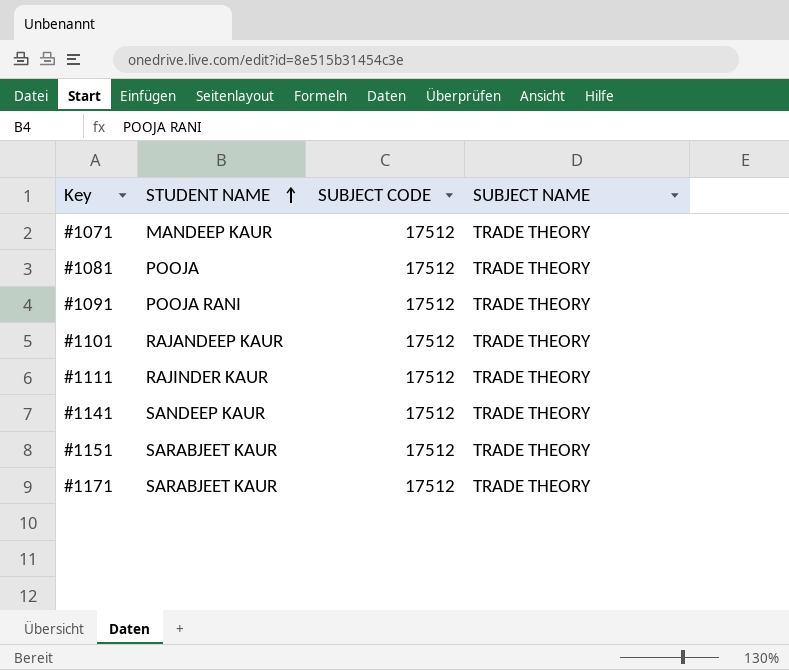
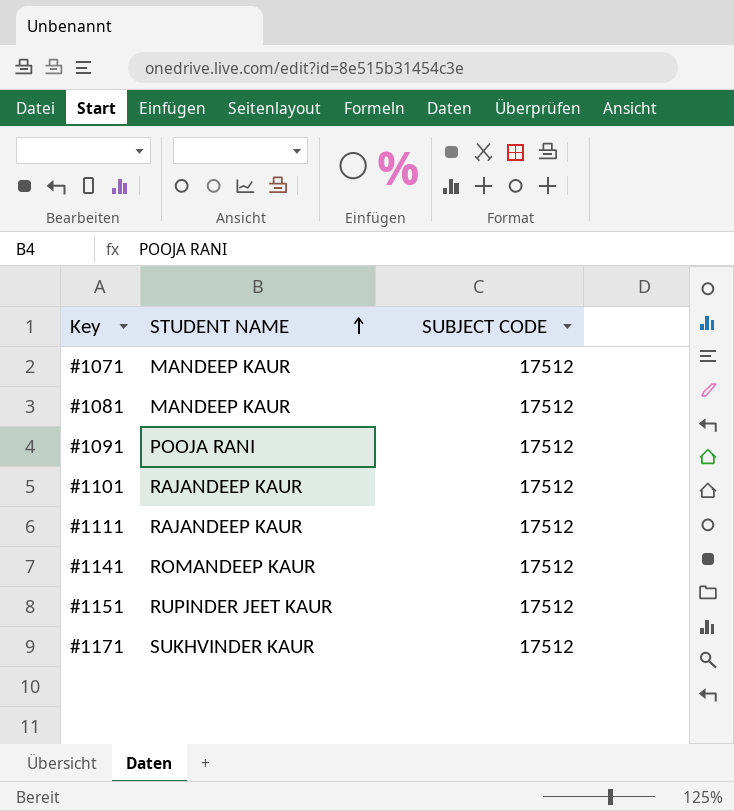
column SUBJECT NAME | position: 4 -> none
#1081 | STUDENT NAME: POOJA -> MANDEEP KAUR
#1111 | STUDENT NAME: RAJINDER KAUR -> RAJANDEEP KAUR
#1141 | STUDENT NAME: SANDEEP KAUR -> ROMANDEEP KAUR
#1151 | STUDENT NAME: SARABJEET KAUR -> RUPINDER JEET KAUR
#1171 | STUDENT NAME: SARABJEET KAUR -> SUKHVINDER KAUR

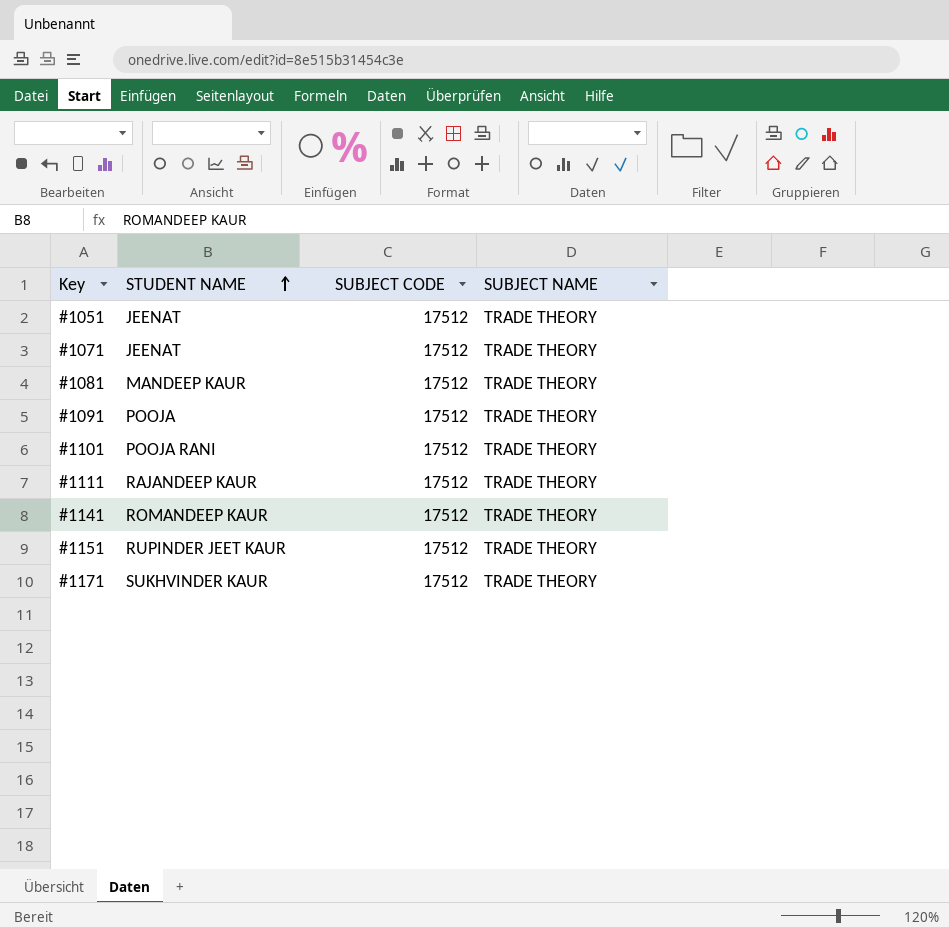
column SUBJECT NAME | position: none -> 4
row #1051: none -> JEENAT | 17512 | TRADE THEORY
#1071 | STUDENT NAME: MANDEEP KAUR -> JEENAT
#1091 | STUDENT NAME: POOJA RANI -> POOJA
#1101 | STUDENT NAME: RAJANDEEP KAUR -> POOJA RANI

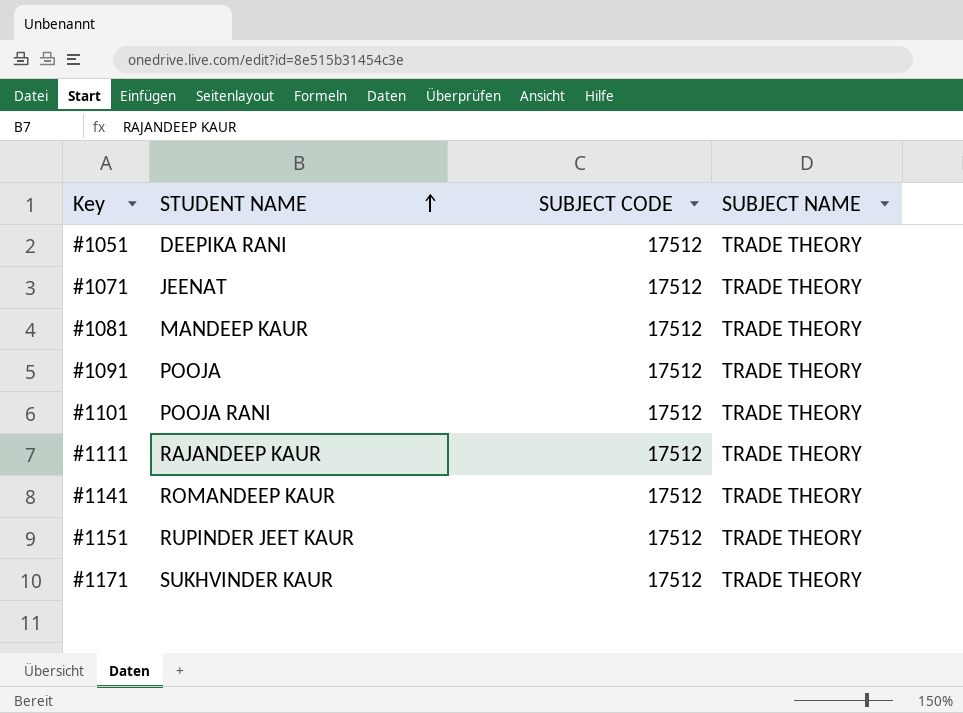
#1051 | STUDENT NAME: JEENAT -> DEEPIKA RANI

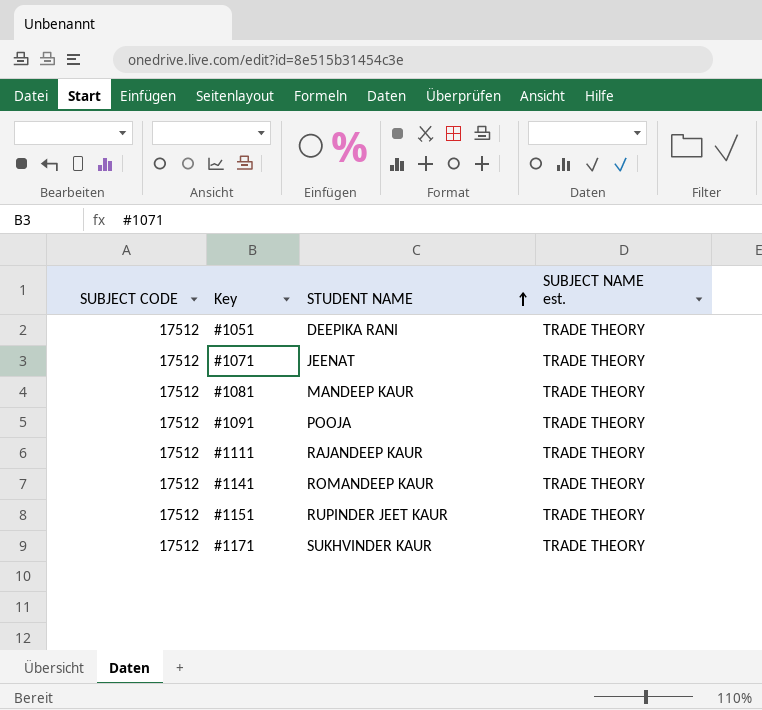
column SUBJECT CODE | position: 3 -> 1
column name: SUBJECT NAME -> SUBJECT NAME est.
row #1101: POOJA RANI | 17512 | TRADE THEORY -> none

